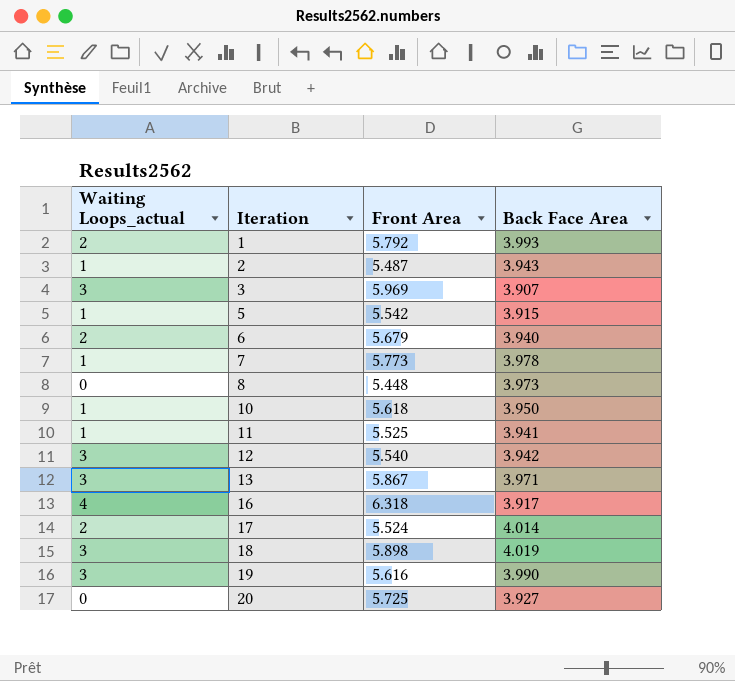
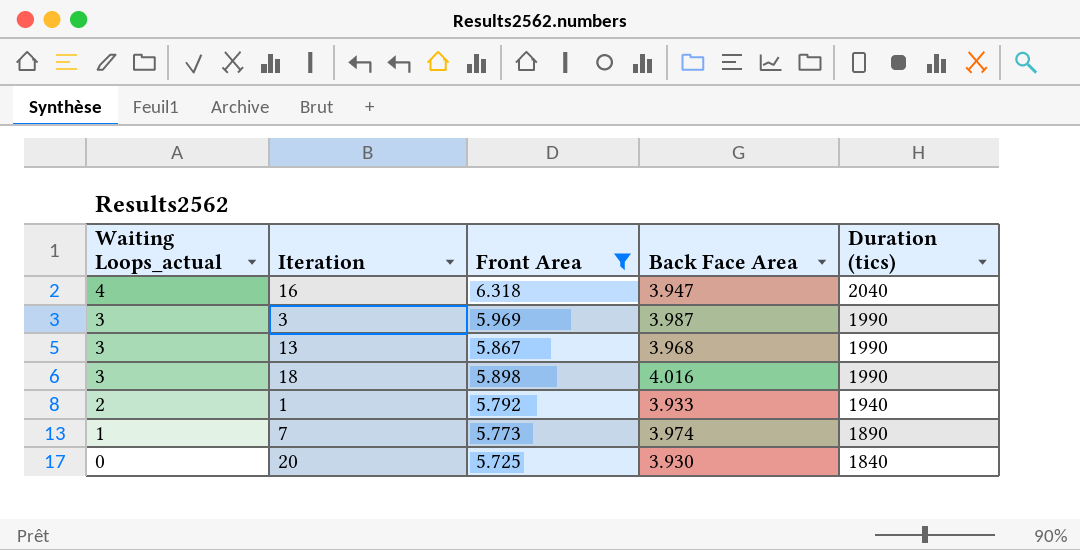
filter: none -> Front Area >= 5.725
row order: Iteration ascending -> Waiting Loops_actual descending
column Duration (tics) | position: none -> 5
16 | Back Face Area: 3.917 -> 3.947
3 | Back Face Area: 3.907 -> 3.987
13 | Back Face Area: 3.971 -> 3.968
18 | Back Face Area: 4.019 -> 4.016
1 | Back Face Area: 3.993 -> 3.933
7 | Back Face Area: 3.978 -> 3.974
20 | Back Face Area: 3.927 -> 3.930

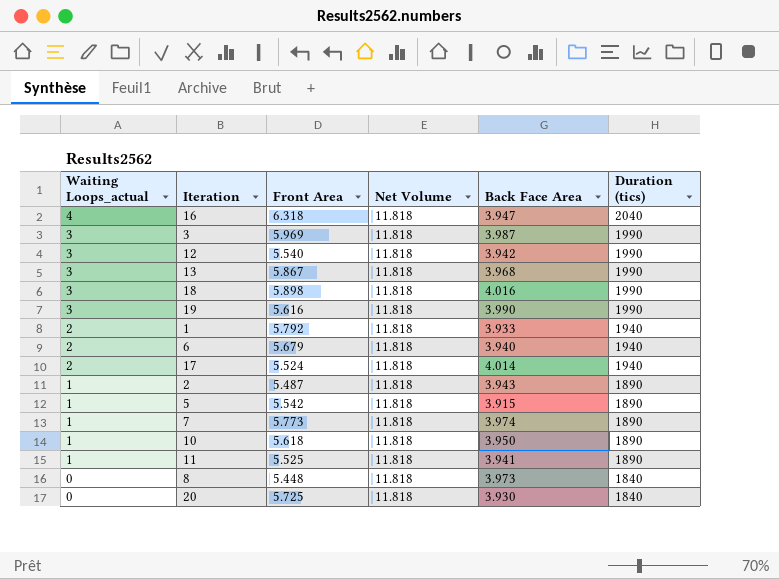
filter: Front Area >= 5.725 -> none
column Net Volume | position: none -> 4

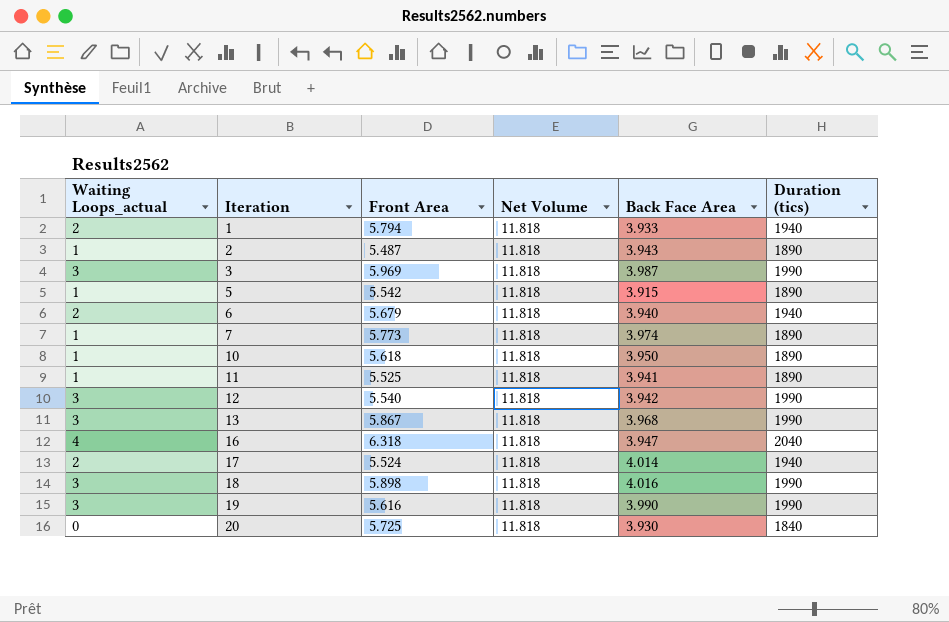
row order: Waiting Loops_actual descending -> Iteration ascending
row 8: 0 | 5.448 | 11.818 | 3.973 | 1840 -> none
1 | Front Area: 5.792 -> 5.794

